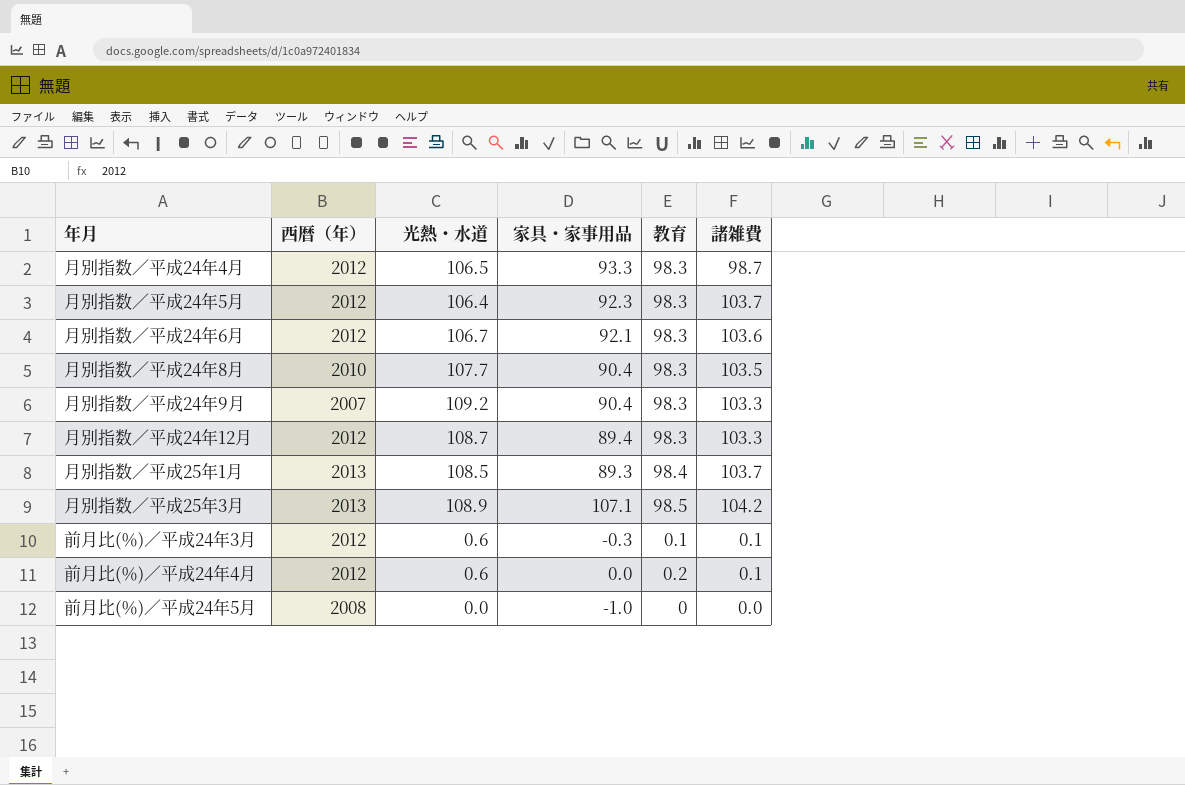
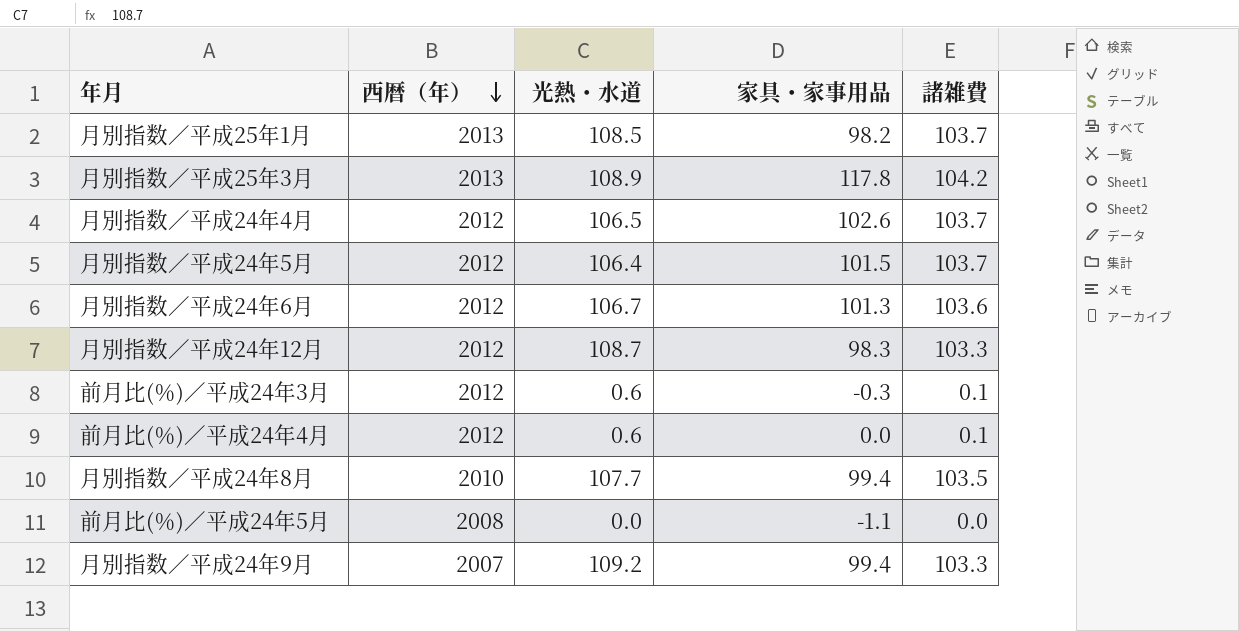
row order: none -> 西暦（年） descending
column 教育 | position: 5 -> none
月別指数／平成25年1月 | 家具・家事用品: 89.3 -> 98.2
月別指数／平成25年3月 | 家具・家事用品: 107.1 -> 117.8
月別指数／平成24年4月 | 家具・家事用品: 93.3 -> 102.6
月別指数／平成24年4月 | 諸雑費: 98.7 -> 103.7
月別指数／平成24年5月 | 家具・家事用品: 92.3 -> 101.5
月別指数／平成24年6月 | 家具・家事用品: 92.1 -> 101.3
月別指数／平成24年12月 | 家具・家事用品: 89.4 -> 98.3
月別指数／平成24年8月 | 家具・家事用品: 90.4 -> 99.4
前月比(％)／平成24年5月 | 家具・家事用品: -1.0 -> -1.1
月別指数／平成24年9月 | 家具・家事用品: 90.4 -> 99.4

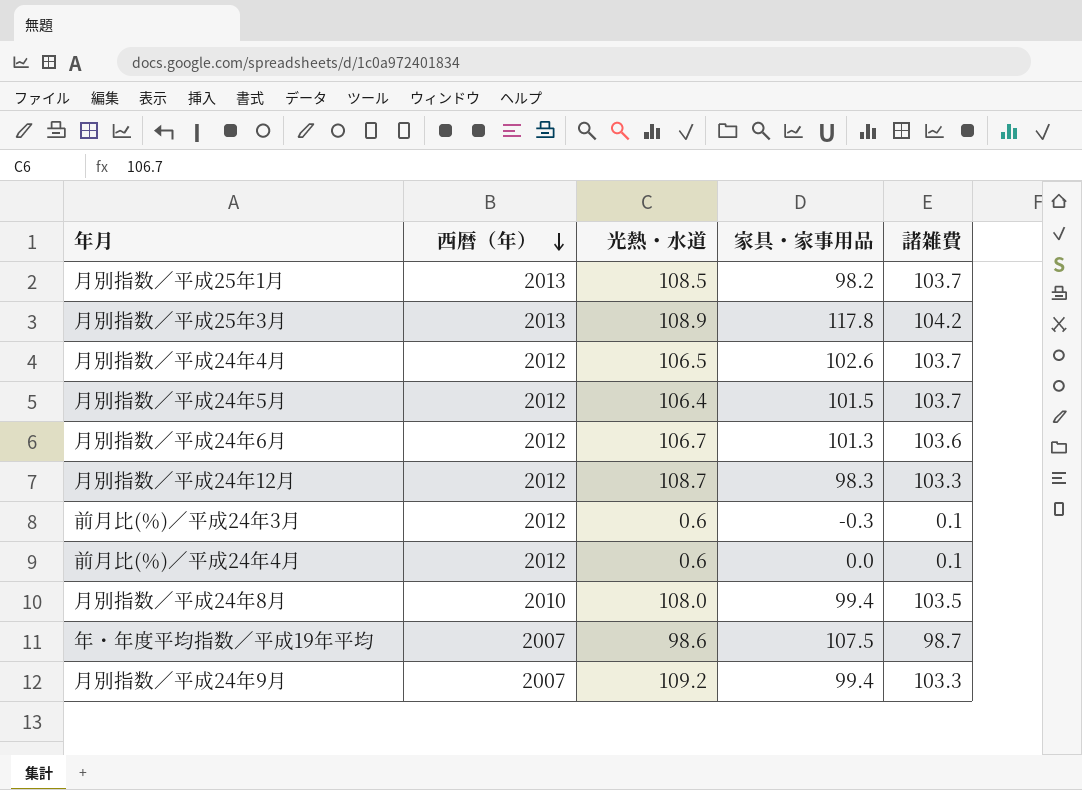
row 前月比(％)／平成24年5月: 2008 | 0.0 | -1.1 | 0.0 -> none
月別指数／平成24年8月 | 光熱・水道: 107.7 -> 108.0
row 年・年度平均指数／平成19年平均: none -> 2007 | 98.6 | 107.5 | 98.7

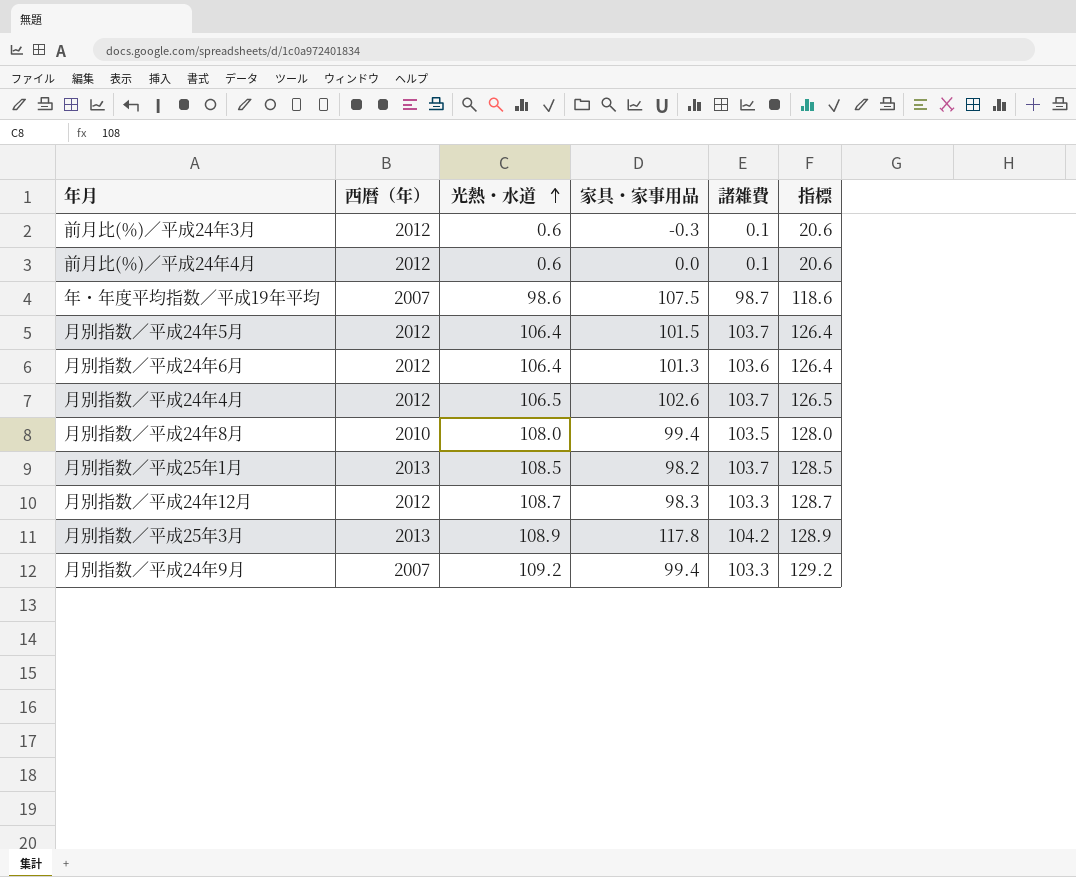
row order: 西暦（年） descending -> 光熱・水道 ascending
column 指標 | formula: none -> [光熱・水道] + 20
月別指数／平成24年6月 | 光熱・水道: 106.7 -> 106.4

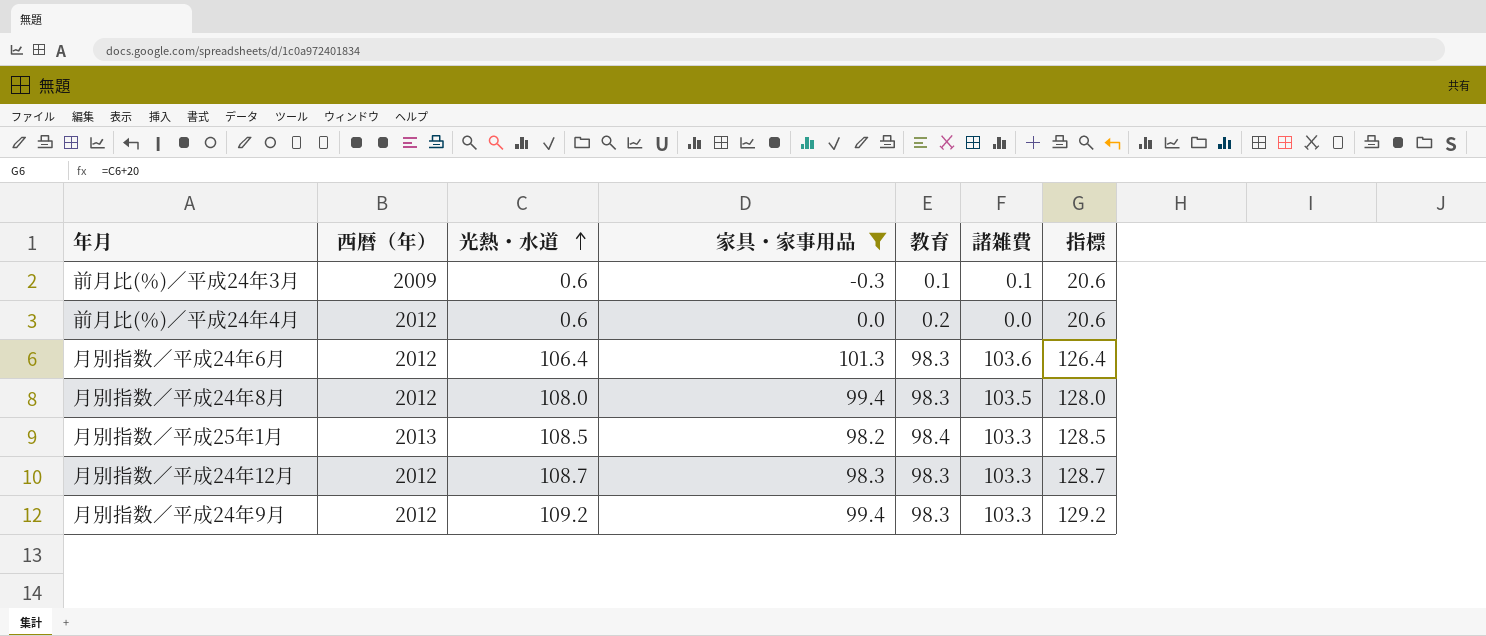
filter: none -> 家具・家事用品 <= 101.3
column 教育 | position: none -> 5
前月比(％)／平成24年3月 | 西暦（年）: 2012 -> 2009
前月比(％)／平成24年4月 | 諸雑費: 0.1 -> 0.0
月別指数／平成24年8月 | 西暦（年）: 2010 -> 2012
月別指数／平成25年1月 | 諸雑費: 103.7 -> 103.3
月別指数／平成24年9月 | 西暦（年）: 2007 -> 2012

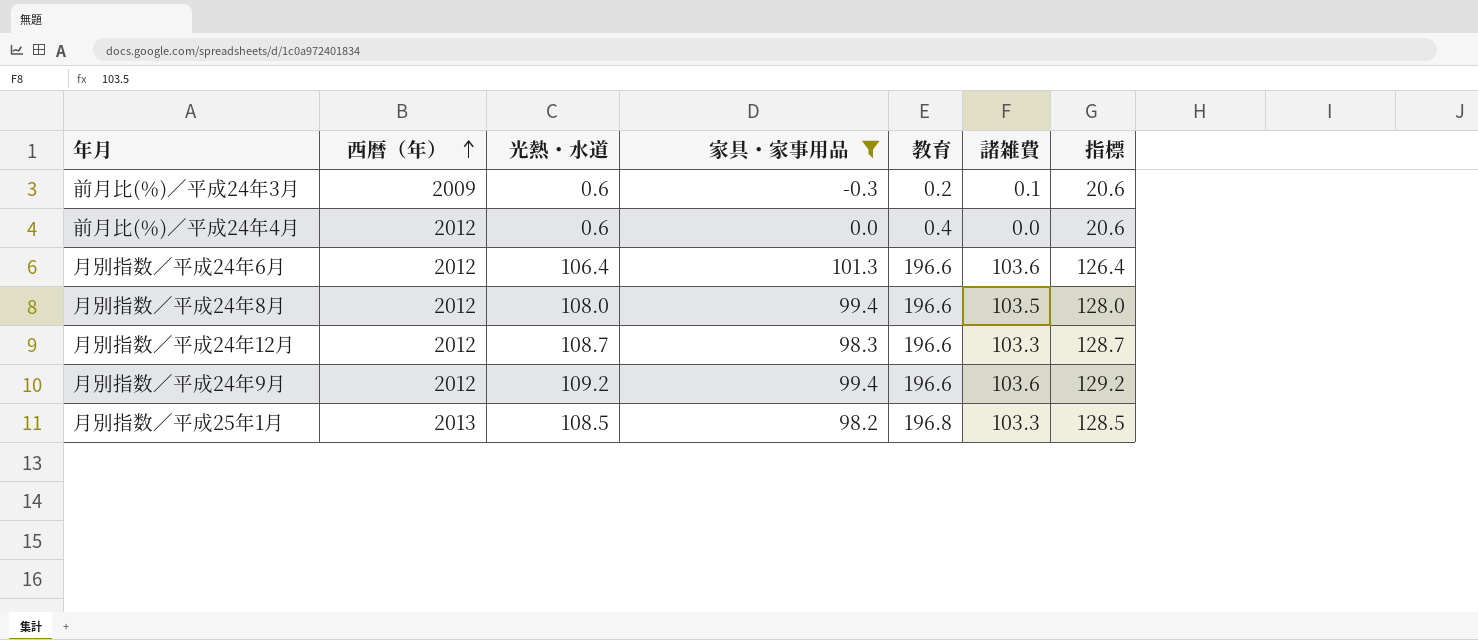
row order: 光熱・水道 ascending -> 西暦（年） ascending
前月比(％)／平成24年3月 | 教育: 0.1 -> 0.2
前月比(％)／平成24年4月 | 教育: 0.2 -> 0.4
月別指数／平成24年6月 | 教育: 98.3 -> 196.6
月別指数／平成24年8月 | 教育: 98.3 -> 196.6
月別指数／平成24年12月 | 教育: 98.3 -> 196.6
月別指数／平成24年9月 | 教育: 98.3 -> 196.6
月別指数／平成24年9月 | 諸雑費: 103.3 -> 103.6
月別指数／平成25年1月 | 教育: 98.4 -> 196.8

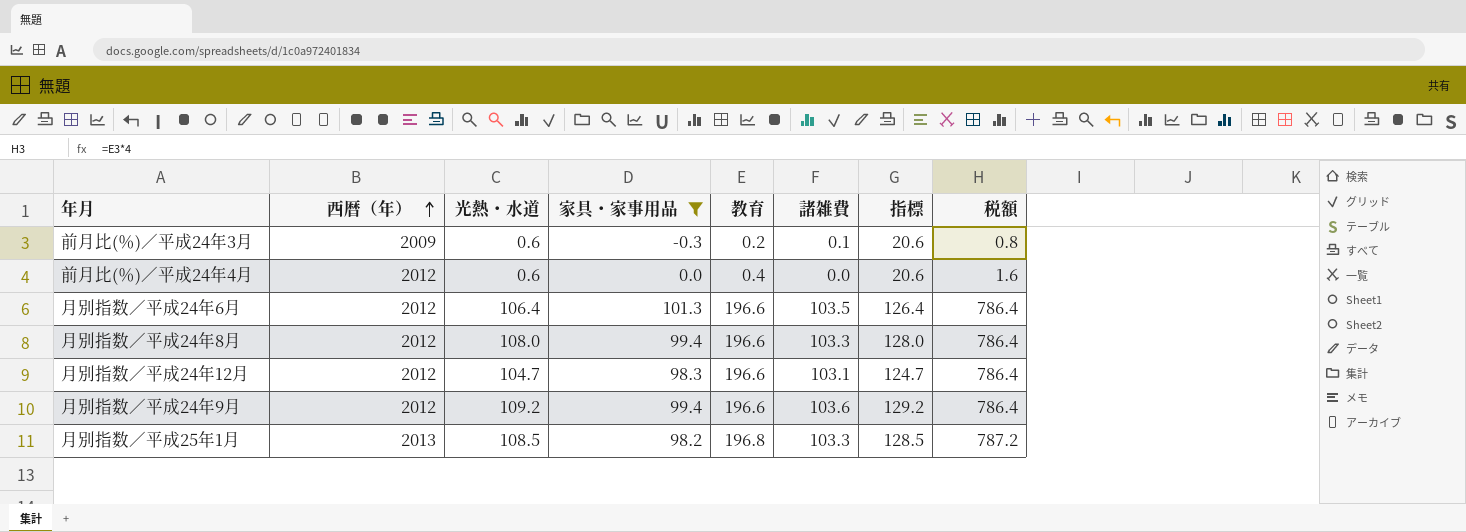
column 税額 | formula: none -> [教育] * 4
月別指数／平成24年6月 | 諸雑費: 103.6 -> 103.5
月別指数／平成24年8月 | 諸雑費: 103.5 -> 103.3
月別指数／平成24年12月 | 光熱・水道: 108.7 -> 104.7
月別指数／平成24年12月 | 諸雑費: 103.3 -> 103.1
月別指数／平成24年12月 | 指標: 128.7 -> 124.7

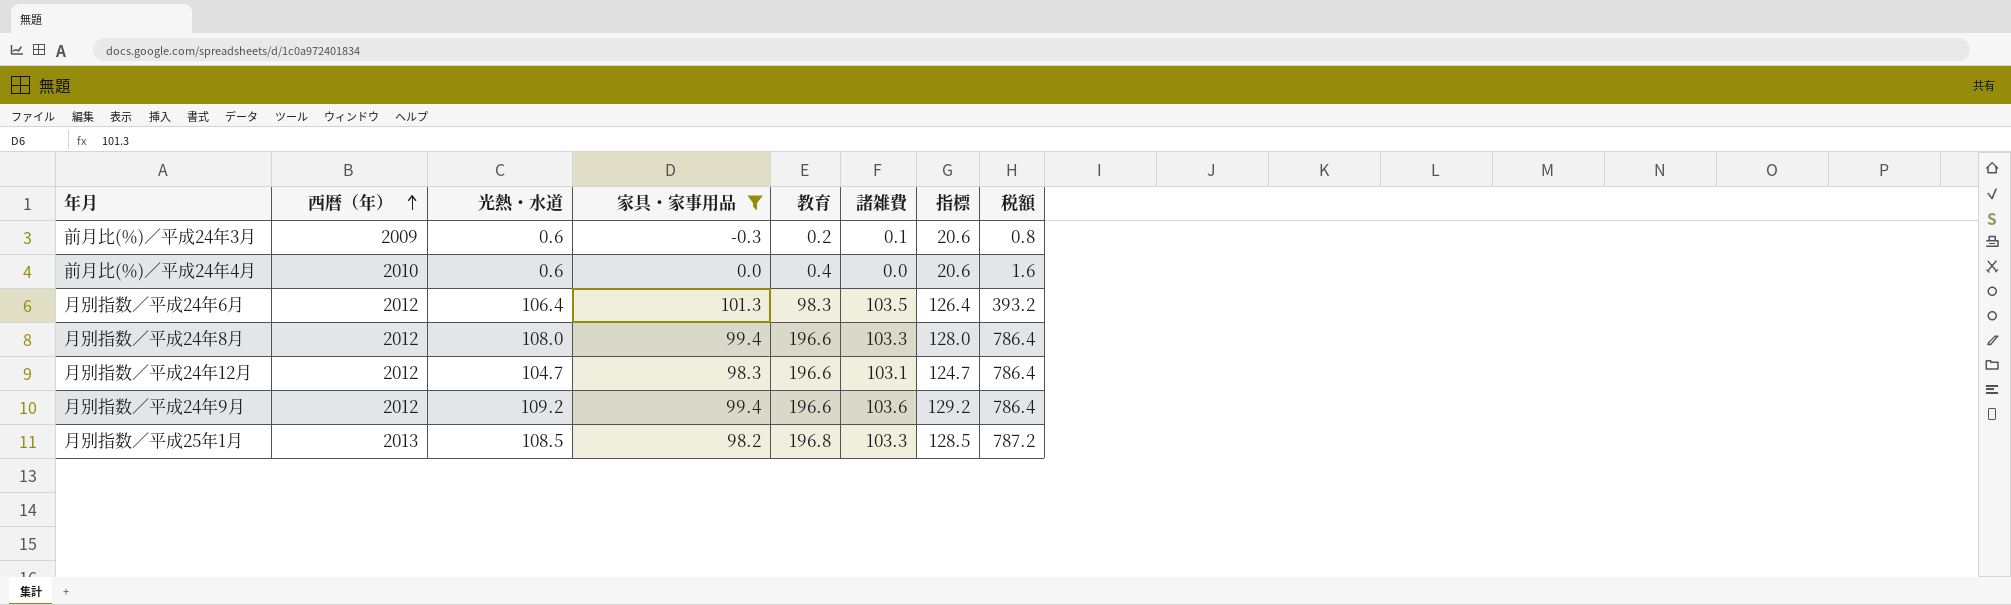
前月比(％)／平成24年4月 | 西暦（年）: 2012 -> 2010
月別指数／平成24年6月 | 教育: 196.6 -> 98.3
月別指数／平成24年6月 | 税額: 786.4 -> 393.2

